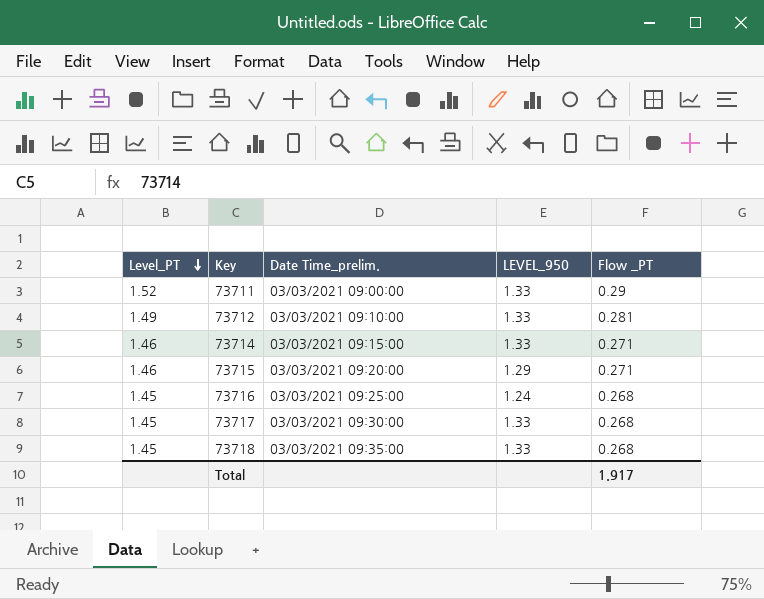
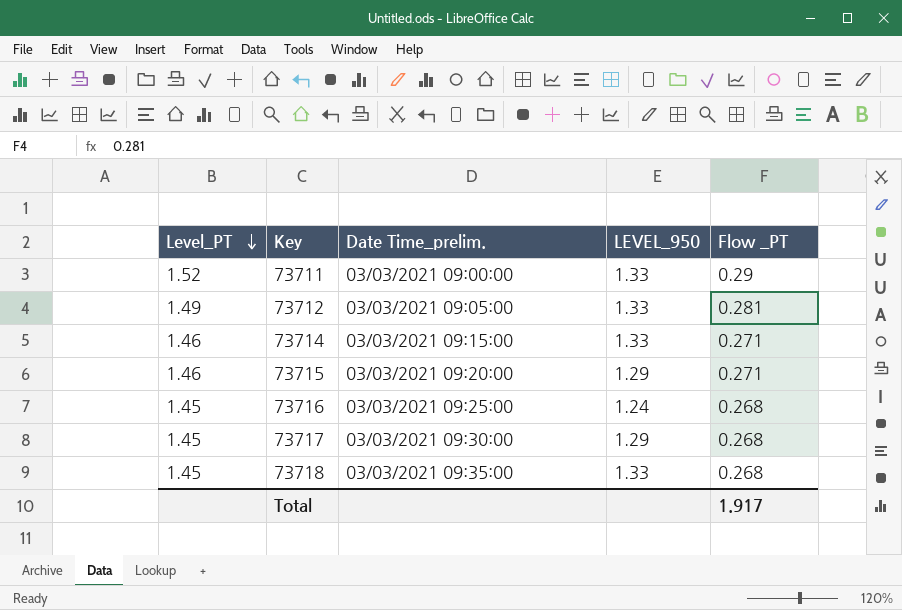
73712 | Date Time_prelim.: 03/03/2021 09:10:00 -> 03/03/2021 09:05:00
73717 | LEVEL_950: 1.33 -> 1.29

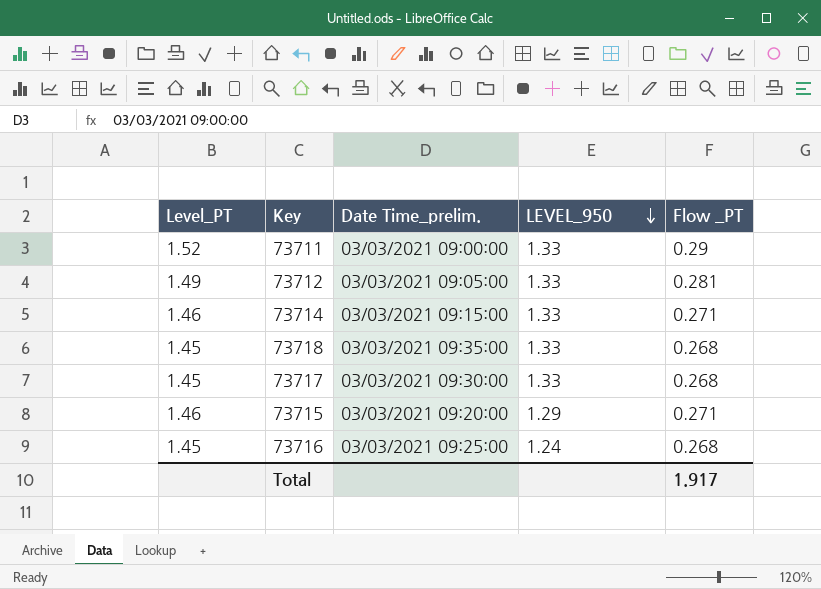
row order: Level_PT descending -> LEVEL_950 descending
73717 | LEVEL_950: 1.29 -> 1.33

